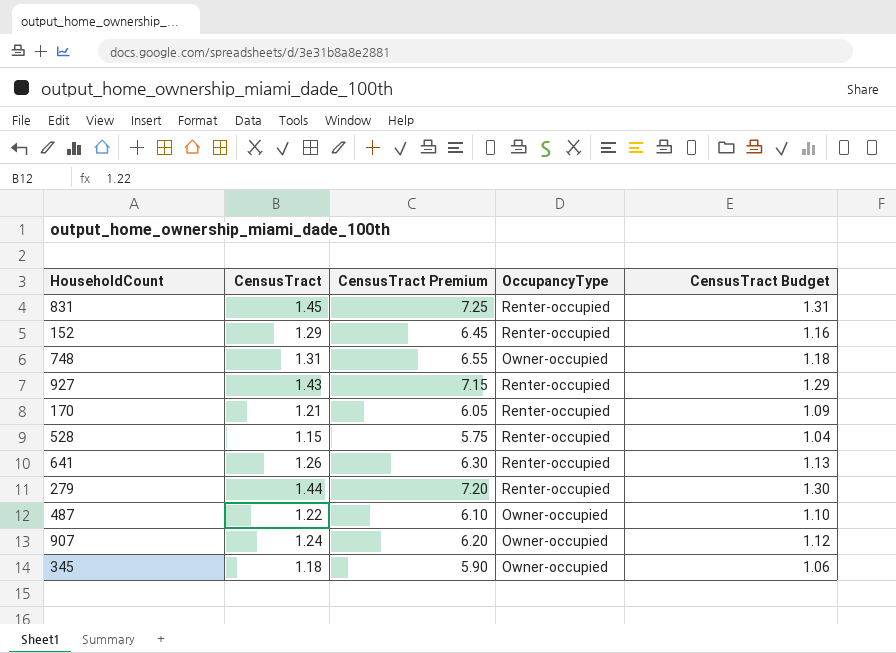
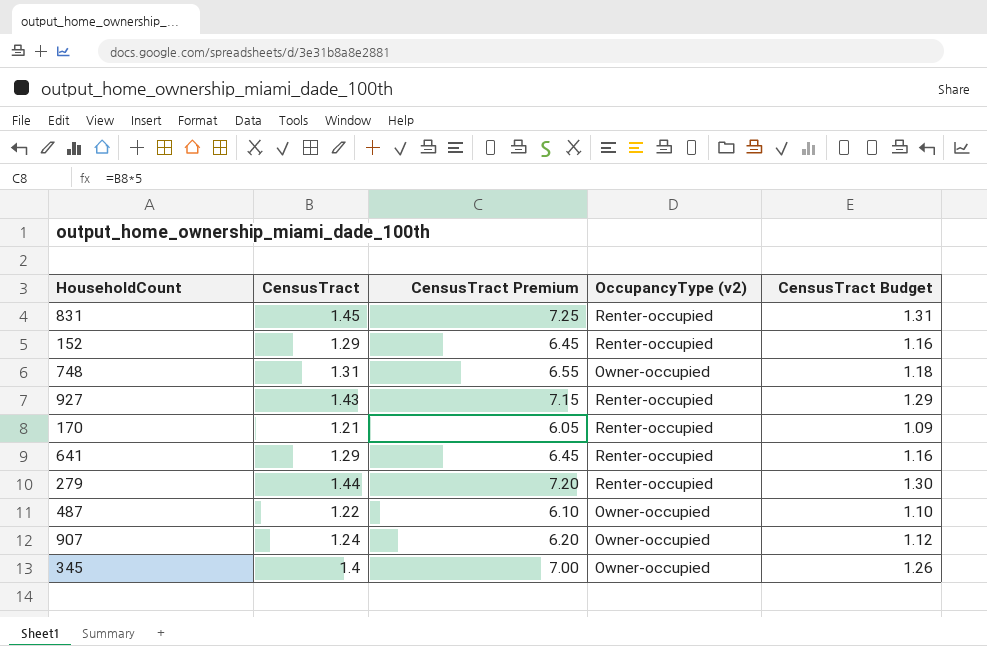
column name: OccupancyType -> OccupancyType (v2)
row 528: 1.15 | 5.75 | Renter-occupied | 1.04 -> none
641 | CensusTract: 1.26 -> 1.29
641 | CensusTract Premium: 6.30 -> 6.45
641 | CensusTract Budget: 1.13 -> 1.16
345 | CensusTract: 1.18 -> 1.4
345 | CensusTract Premium: 5.90 -> 7.00
345 | CensusTract Budget: 1.06 -> 1.26

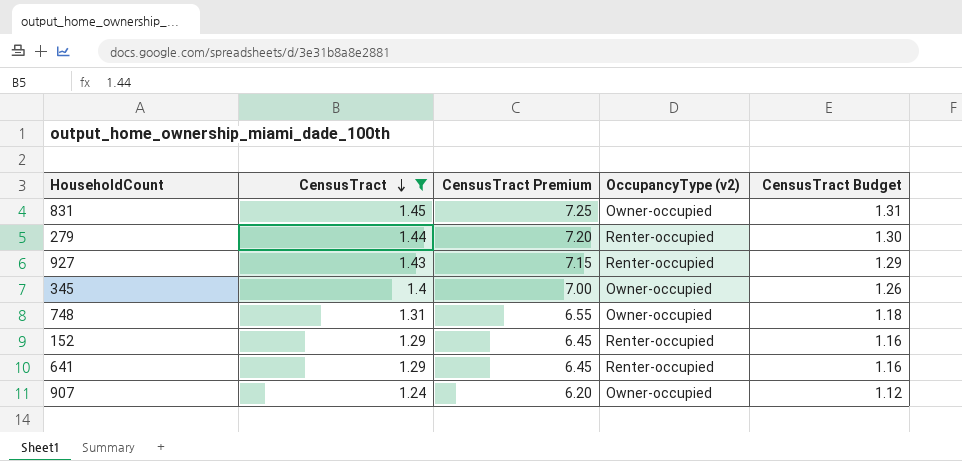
filter: none -> CensusTract >= 1.24
row order: none -> CensusTract descending
831 | OccupancyType (v2): Renter-occupied -> Owner-occupied

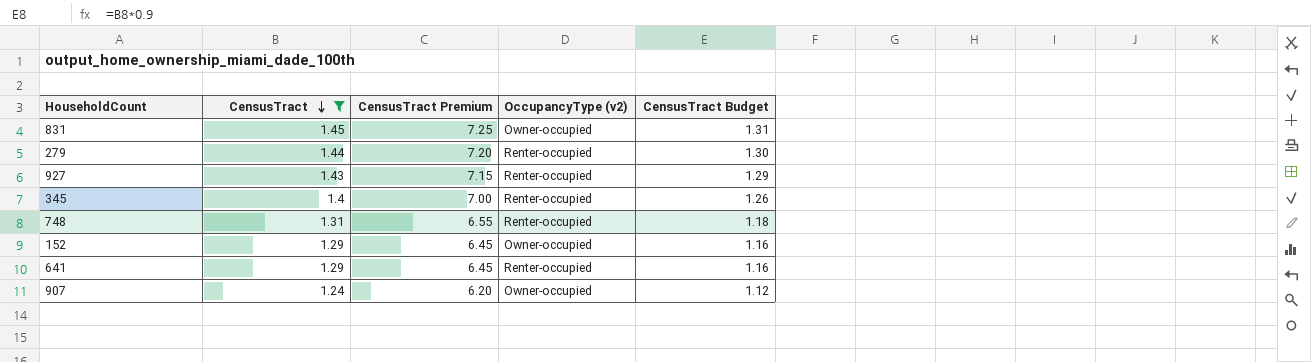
345 | OccupancyType (v2): Owner-occupied -> Renter-occupied
748 | OccupancyType (v2): Owner-occupied -> Renter-occupied
152 | OccupancyType (v2): Renter-occupied -> Owner-occupied

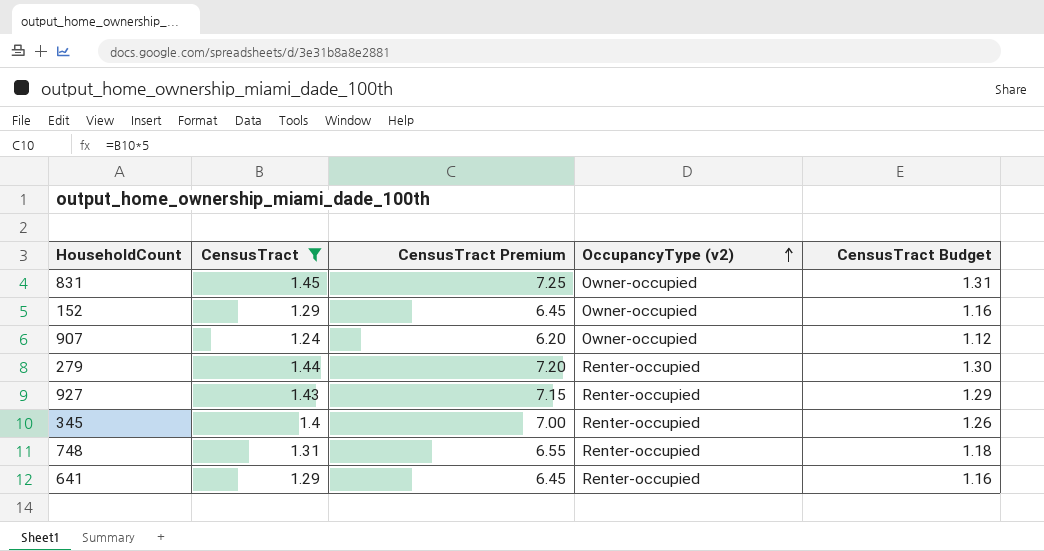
row order: CensusTract descending -> OccupancyType (v2) ascending

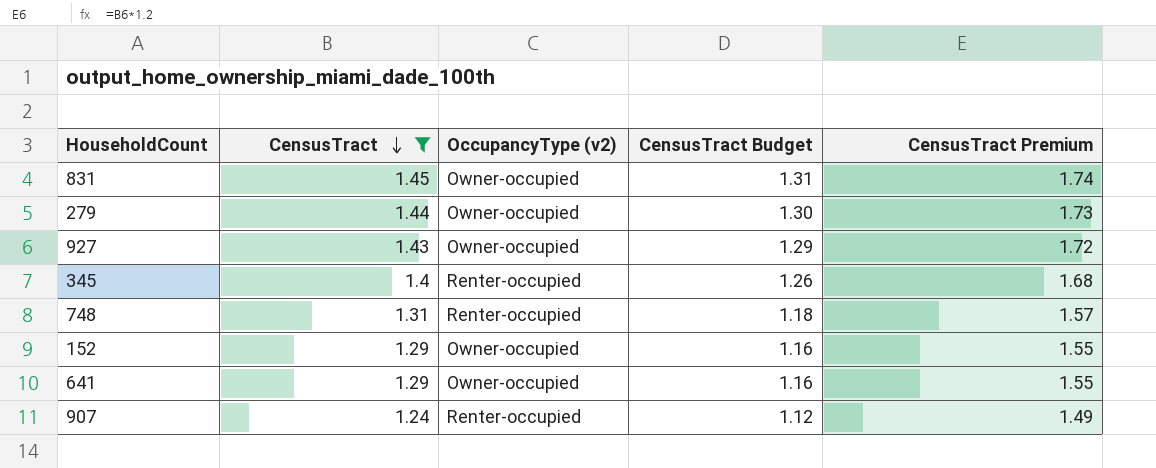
row order: OccupancyType (v2) ascending -> CensusTract descending
column CensusTract Premium | formula: [CensusTract] * 5 -> [CensusTract] * 1.2
column CensusTract Premium | position: 3 -> 5
279 | OccupancyType (v2): Renter-occupied -> Owner-occupied
927 | OccupancyType (v2): Renter-occupied -> Owner-occupied
641 | OccupancyType (v2): Renter-occupied -> Owner-occupied
907 | OccupancyType (v2): Owner-occupied -> Renter-occupied

